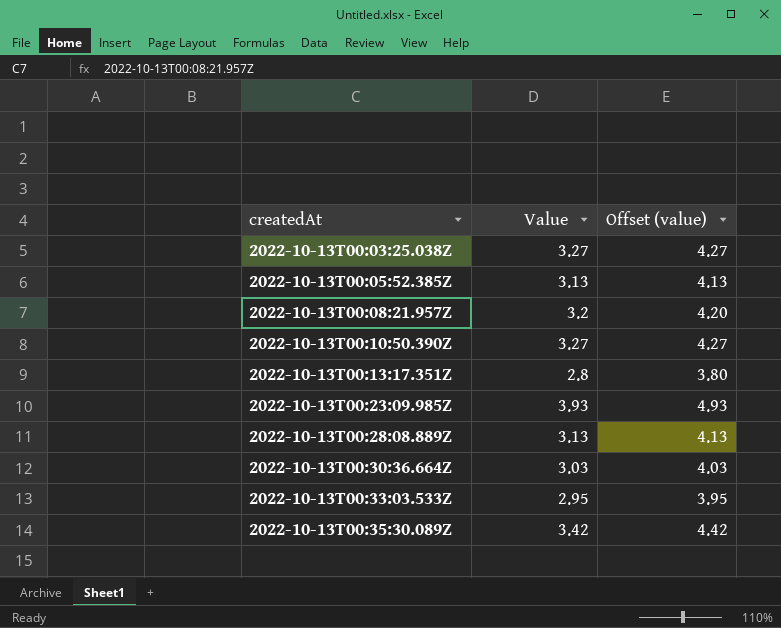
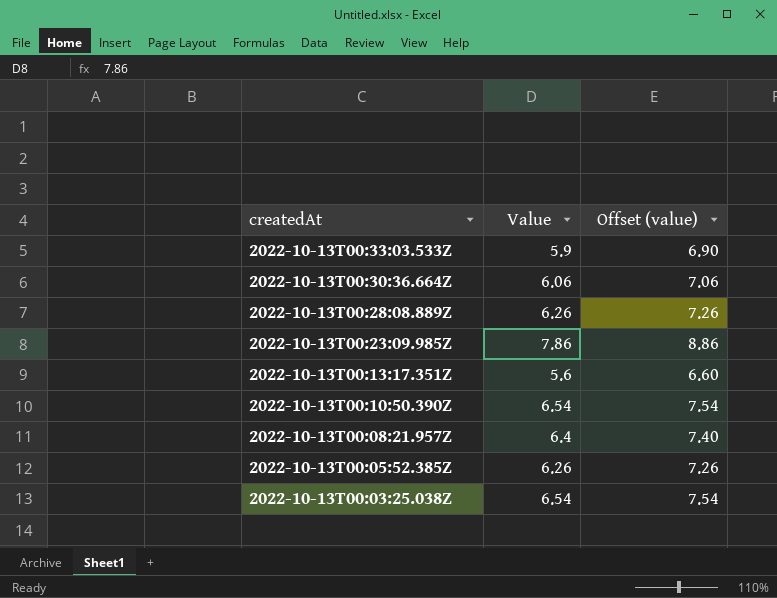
row order: createdAt ascending -> createdAt descending
row 2022-10-13T00:35:30.089Z: 3.42 | 4.42 -> none
2022-10-13T00:33:03.533Z | Value: 2.95 -> 5.9
2022-10-13T00:33:03.533Z | Offset (value): 3.95 -> 6.90
2022-10-13T00:30:36.664Z | Value: 3.03 -> 6.06
2022-10-13T00:30:36.664Z | Offset (value): 4.03 -> 7.06
2022-10-13T00:28:08.889Z | Value: 3.13 -> 6.26
2022-10-13T00:28:08.889Z | Offset (value): 4.13 -> 7.26
2022-10-13T00:23:09.985Z | Value: 3.93 -> 7.86
2022-10-13T00:23:09.985Z | Offset (value): 4.93 -> 8.86
2022-10-13T00:13:17.351Z | Value: 2.8 -> 5.6
2022-10-13T00:13:17.351Z | Offset (value): 3.80 -> 6.60
2022-10-13T00:10:50.390Z | Value: 3.27 -> 6.54
2022-10-13T00:10:50.390Z | Offset (value): 4.27 -> 7.54
2022-10-13T00:08:21.957Z | Value: 3.2 -> 6.4
2022-10-13T00:08:21.957Z | Offset (value): 4.20 -> 7.40
2022-10-13T00:05:52.385Z | Value: 3.13 -> 6.26
2022-10-13T00:05:52.385Z | Offset (value): 4.13 -> 7.26
2022-10-13T00:03:25.038Z | Value: 3.27 -> 6.54
2022-10-13T00:03:25.038Z | Offset (value): 4.27 -> 7.54

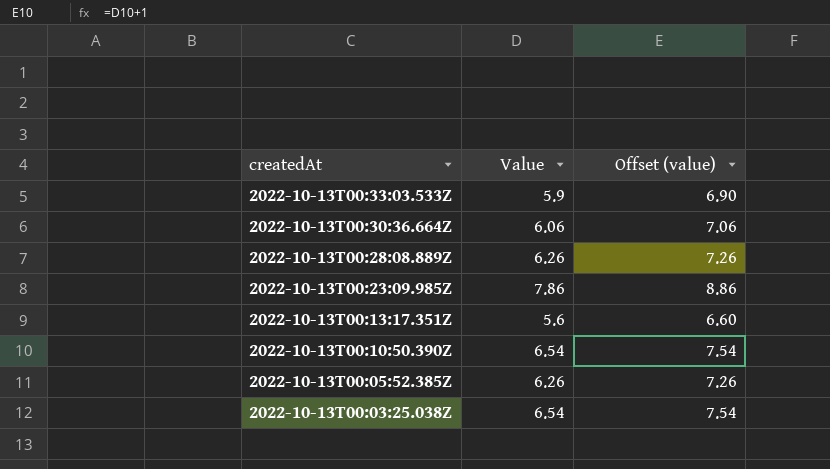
row 2022-10-13T00:08:21.957Z: 6.4 | 7.40 -> none

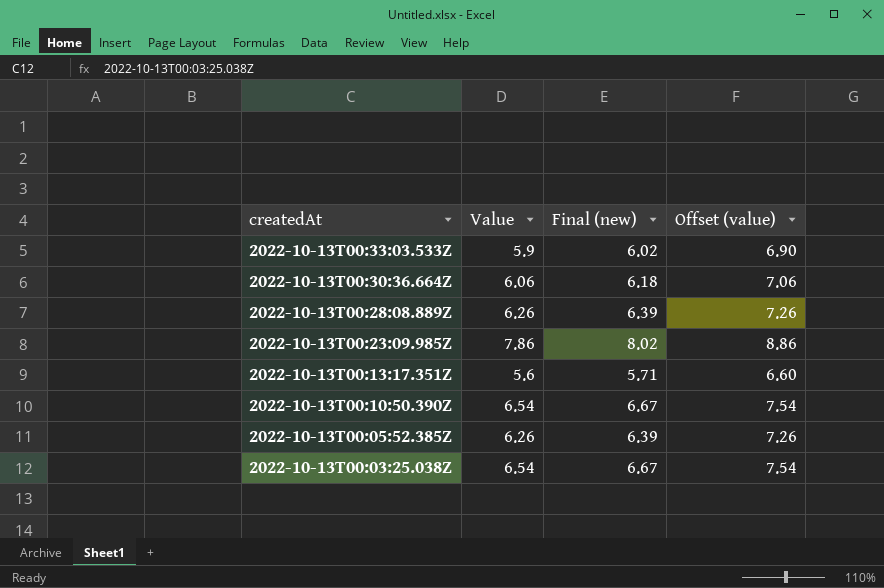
column Final (new) | formula: none -> [Value] * 1.02

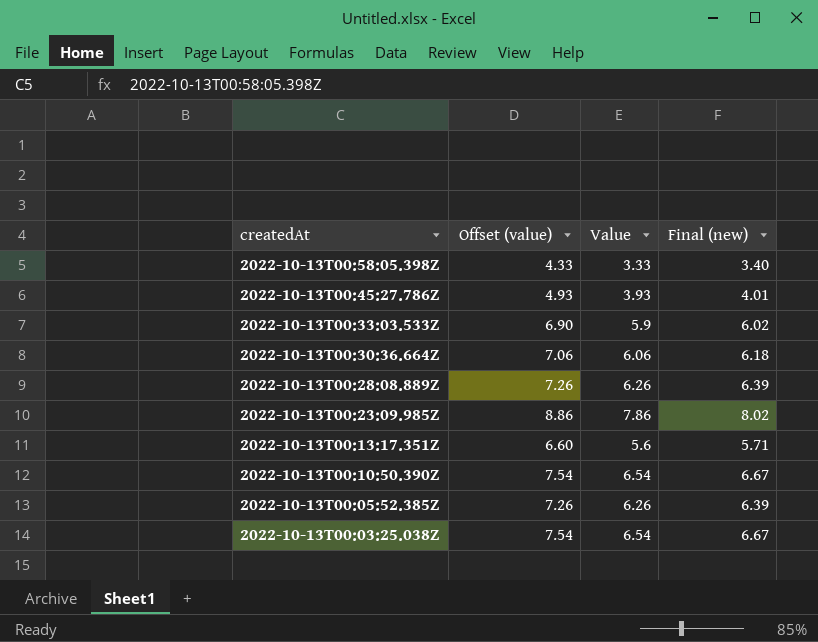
column Offset (value) | position: 4 -> 2
row 2022-10-13T00:58:05.398Z: none -> 4.33 | 3.33 | 3.40
row 2022-10-13T00:45:27.786Z: none -> 4.93 | 3.93 | 4.01

